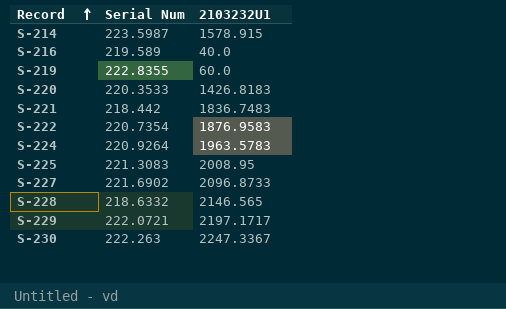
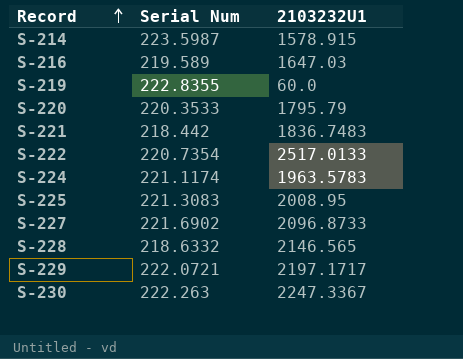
S-216 | 2103232U1: 40.0 -> 1647.03
S-220 | 2103232U1: 1426.8183 -> 1795.79
S-222 | 2103232U1: 1876.9583 -> 2517.0133
S-224 | Serial Num: 220.9264 -> 221.1174

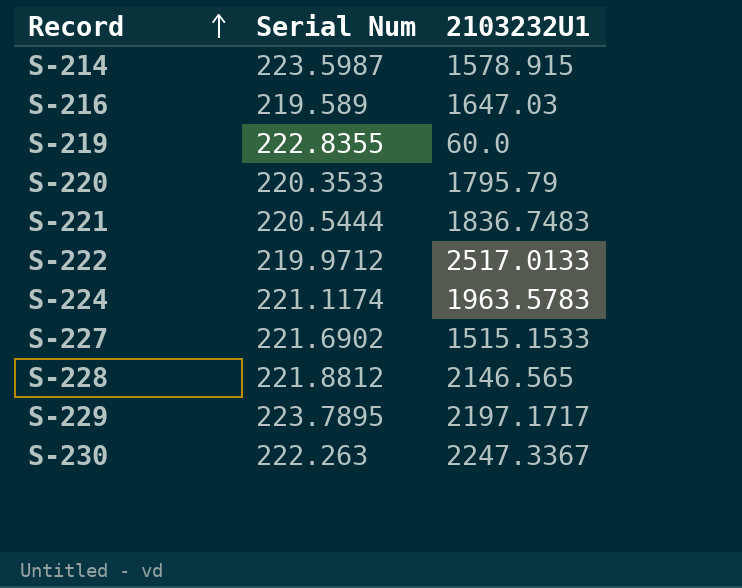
row S-225: 221.3083 | 2008.95 -> none
S-221 | Serial Num: 218.442 -> 220.5444
S-222 | Serial Num: 220.7354 -> 219.9712
S-227 | 2103232U1: 2096.8733 -> 1515.1533
S-228 | Serial Num: 218.6332 -> 221.8812
S-229 | Serial Num: 222.0721 -> 223.7895

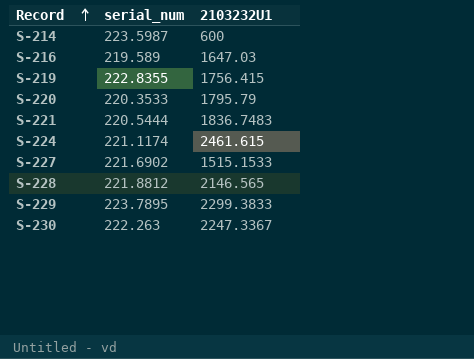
column name: Serial Num -> serial_num
row S-222: 219.9712 | 2517.0133 -> none
S-214 | 2103232U1: 1578.915 -> 600
S-219 | 2103232U1: 60.0 -> 1756.415
S-224 | 2103232U1: 1963.5783 -> 2461.615
S-229 | 2103232U1: 2197.1717 -> 2299.3833

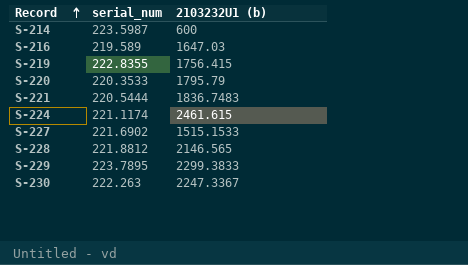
column name: 2103232U1 -> 2103232U1 (b)

